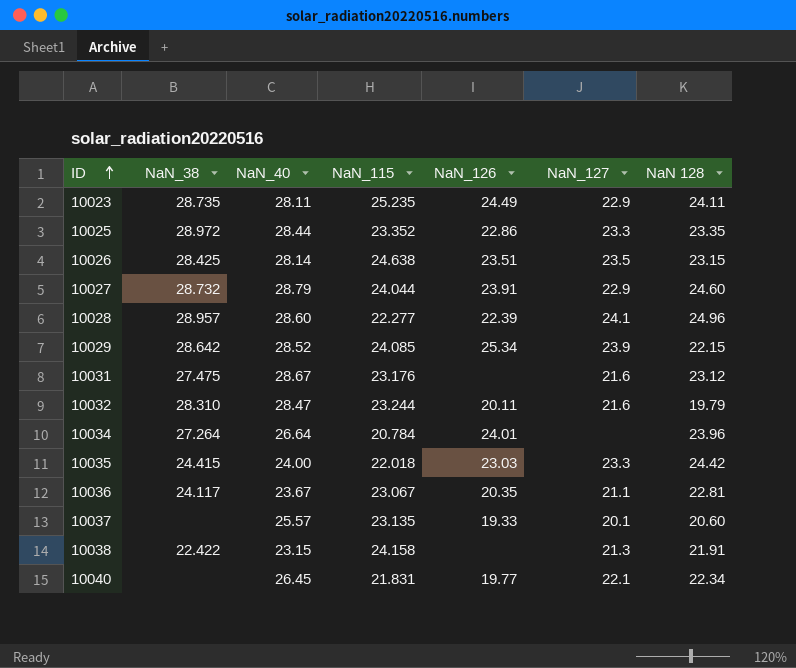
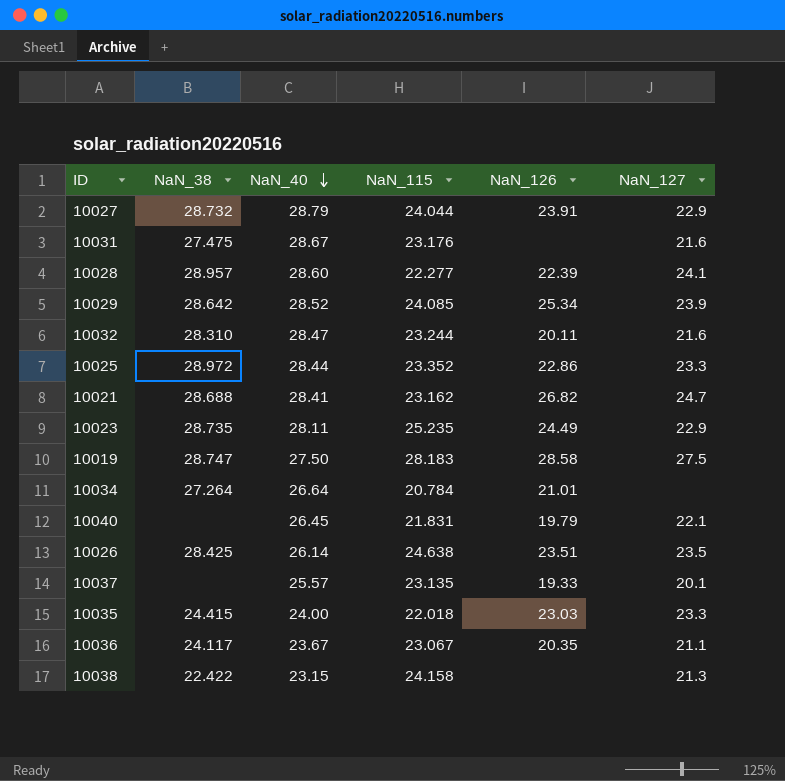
row order: ID ascending -> NaN_40 descending
column NaN 128 | position: 7 -> none
row 10021: none -> 28.688 | 28.41 | 23.162 | 26.82 | 24.7
row 10019: none -> 28.747 | 27.50 | 28.183 | 28.58 | 27.5
10034 | NaN_126: 24.01 -> 21.01
10040 | NaN_126: 19.77 -> 19.79
10026 | NaN_40: 28.14 -> 26.14

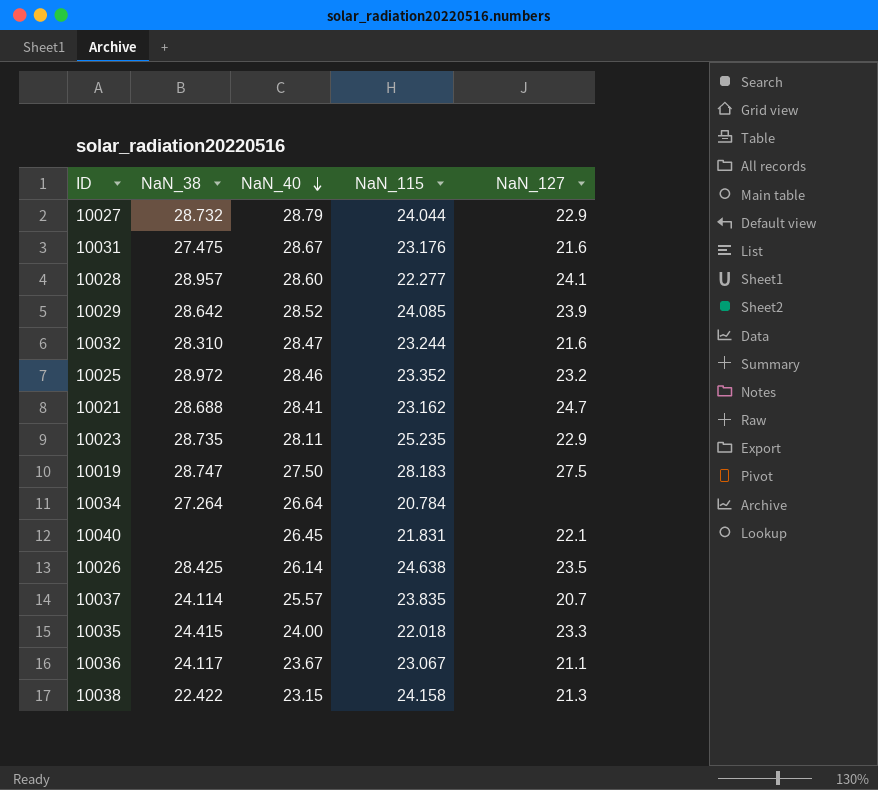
column NaN_126 | position: 5 -> none
10025 | NaN_40: 28.44 -> 28.46
10025 | NaN_127: 23.3 -> 23.2
10037 | NaN_38: none -> 24.114
10037 | NaN_115: 23.135 -> 23.835
10037 | NaN_127: 20.1 -> 20.7

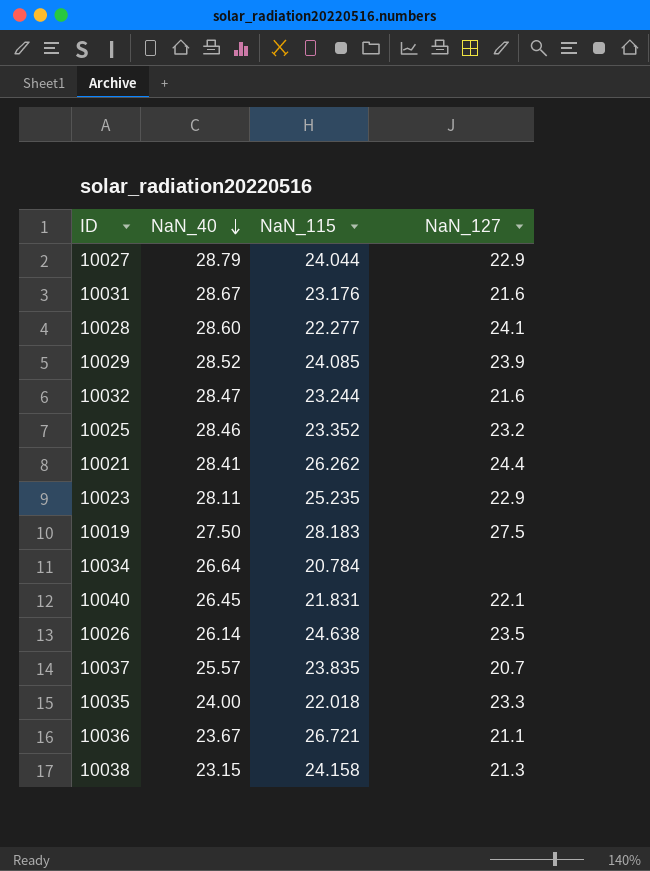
column NaN_38 | position: 2 -> none
10021 | NaN_115: 23.162 -> 26.262
10021 | NaN_127: 24.7 -> 24.4
10036 | NaN_115: 23.067 -> 26.721

